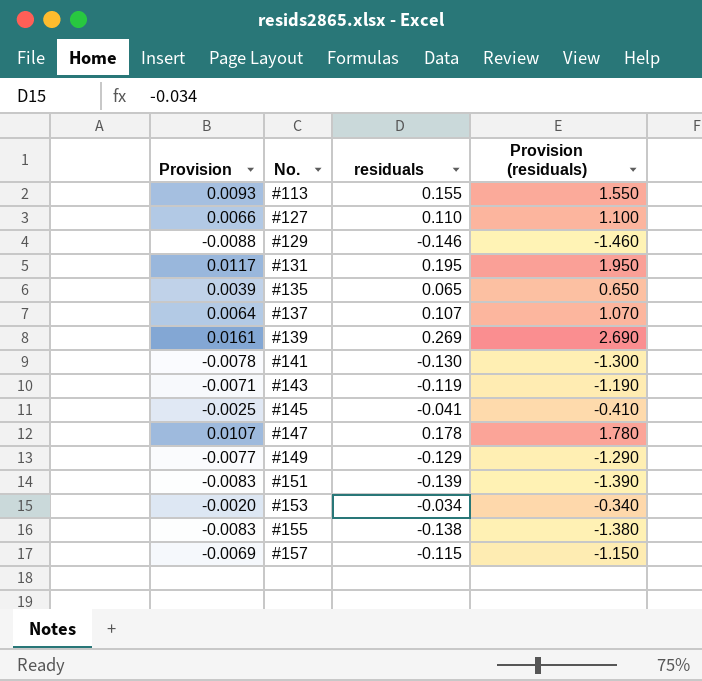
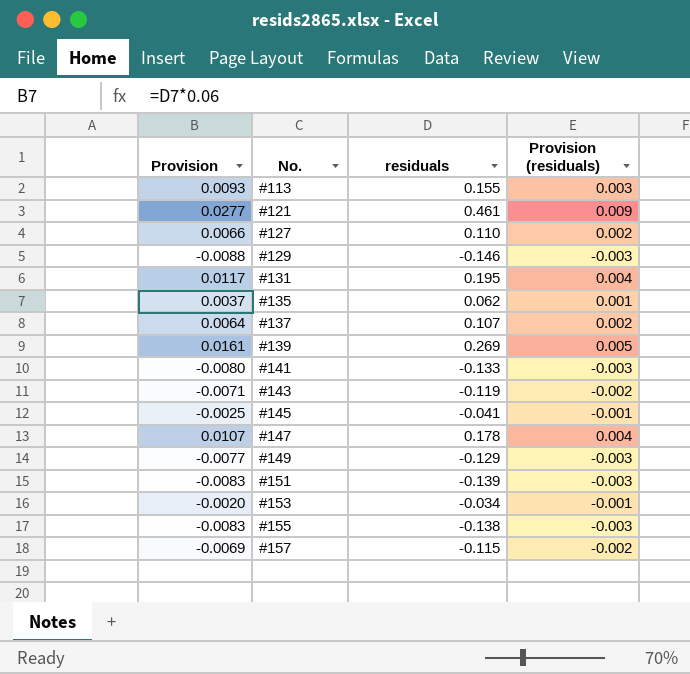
column Provision (residuals) | formula: [residuals] * 10 -> [residuals] * 0.02
row #121: none -> 0.0277 | 0.461 | 0.009
#135 | Provision: 0.0039 -> 0.0037
#135 | residuals: 0.065 -> 0.062
#141 | Provision: -0.0078 -> -0.0080
#141 | residuals: -0.130 -> -0.133

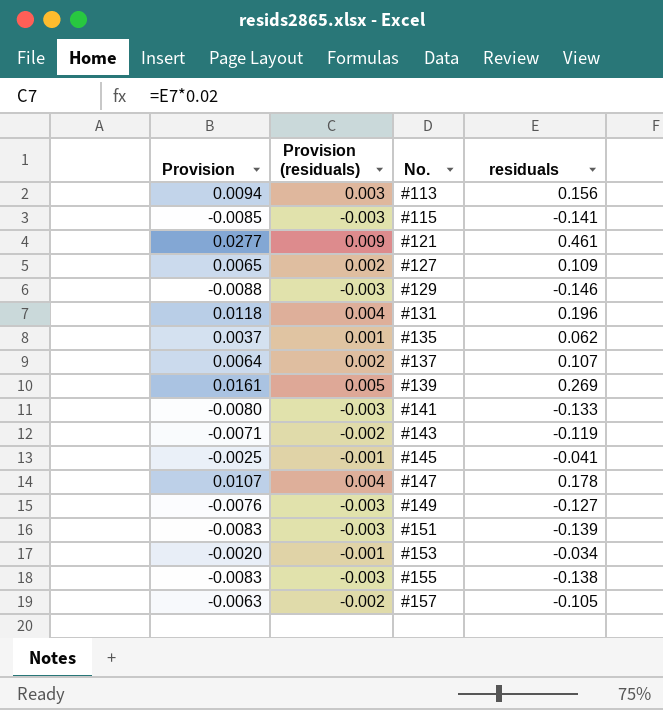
column Provision (residuals) | position: 4 -> 2
#113 | Provision: 0.0093 -> 0.0094
#113 | residuals: 0.155 -> 0.156
row #115: none -> -0.0085 | -0.003 | -0.141
#127 | Provision: 0.0066 -> 0.0065
#127 | residuals: 0.110 -> 0.109
#131 | Provision: 0.0117 -> 0.0118
#131 | residuals: 0.195 -> 0.196
#149 | Provision: -0.0077 -> -0.0076
#149 | residuals: -0.129 -> -0.127
#157 | Provision: -0.0069 -> -0.0063
#157 | residuals: -0.115 -> -0.105

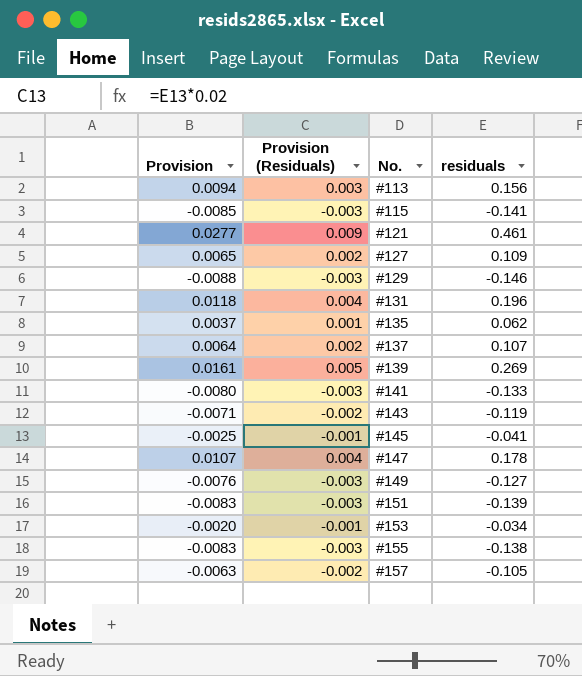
column name: Provision (residuals) -> Provision (Residuals)

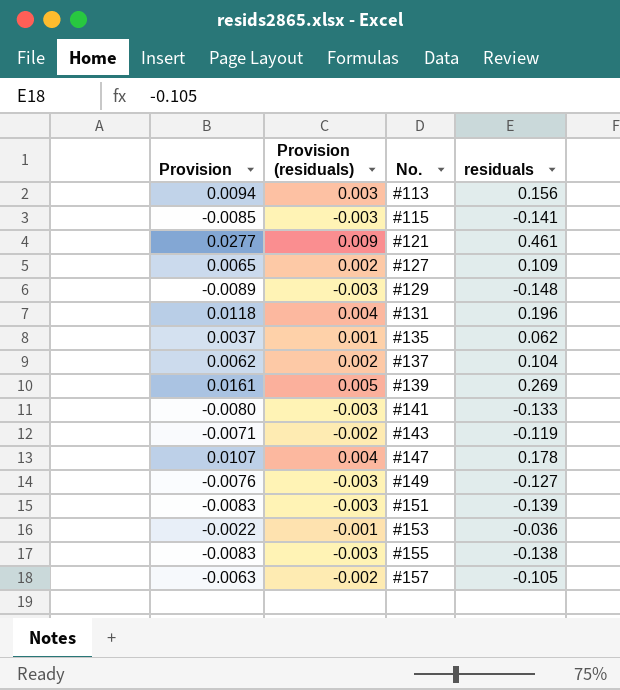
column name: Provision (Residuals) -> Provision (residuals)
row #145: -0.0025 | -0.001 | -0.041 -> none
#129 | Provision: -0.0088 -> -0.0089
#129 | residuals: -0.146 -> -0.148
#137 | Provision: 0.0064 -> 0.0062
#137 | residuals: 0.107 -> 0.104
#153 | Provision: -0.0020 -> -0.0022
#153 | residuals: -0.034 -> -0.036

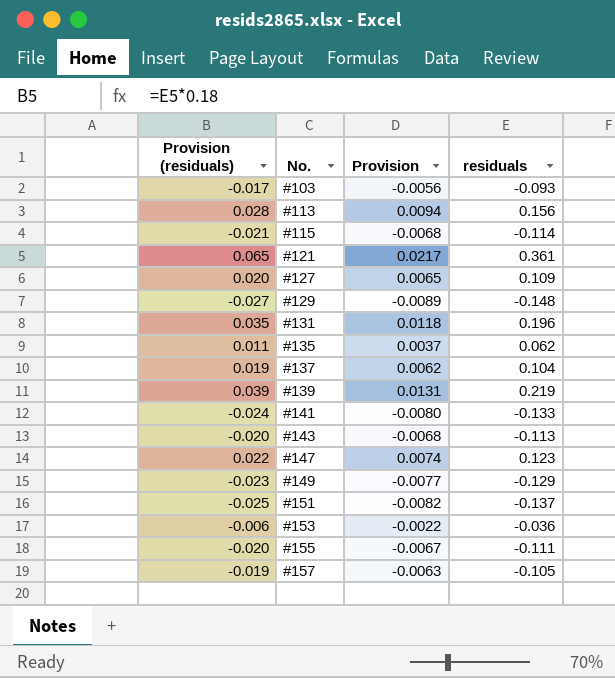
column Provision (residuals) | formula: [residuals] * 0.02 -> [residuals] * 0.18
column Provision | position: 1 -> 3
row #103: none -> -0.017 | -0.0056 | -0.093
#115 | Provision: -0.0085 -> -0.0068
#115 | residuals: -0.141 -> -0.114
#121 | Provision: 0.0277 -> 0.0217
#121 | residuals: 0.461 -> 0.361
#139 | Provision: 0.0161 -> 0.0131
#139 | residuals: 0.269 -> 0.219
#143 | Provision: -0.0071 -> -0.0068
#143 | residuals: -0.119 -> -0.113
#147 | Provision: 0.0107 -> 0.0074
#147 | residuals: 0.178 -> 0.123
#149 | Provision: -0.0076 -> -0.0077
#149 | residuals: -0.127 -> -0.129
#151 | Provision: -0.0083 -> -0.0082
#151 | residuals: -0.139 -> -0.137
#155 | Provision: -0.0083 -> -0.0067
#155 | residuals: -0.138 -> -0.111

